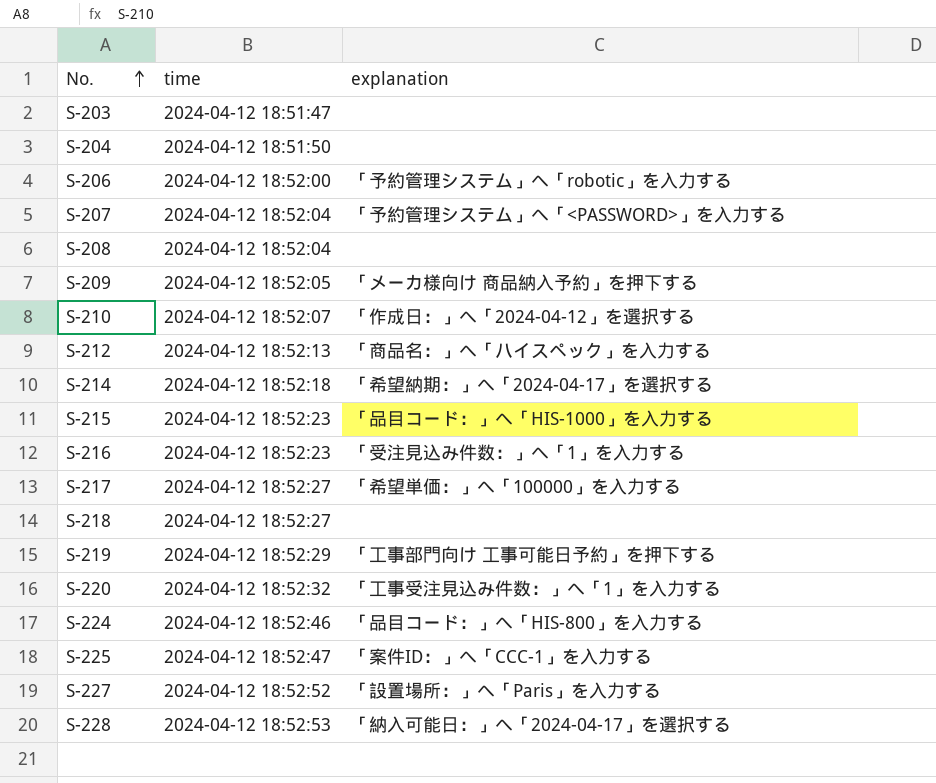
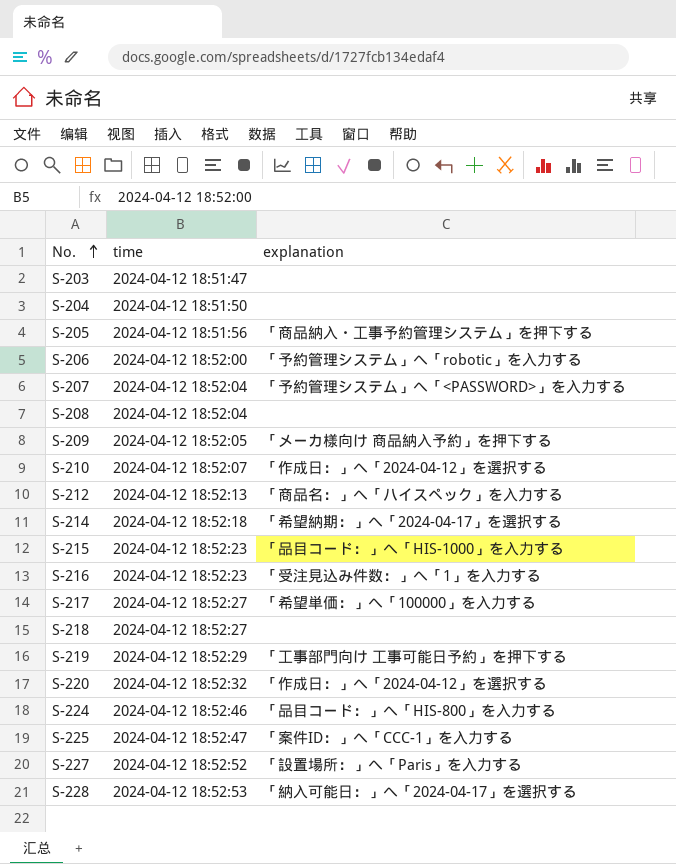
row S-205: none -> 2024-04-12 18:51:56 | 「商品納入・工事予約管理システム」を押下する
S-220 | explanation: 「工事受注見込み件数：」へ「1」を入力する -> 「作成日：」へ「2024-04-12」を選択する

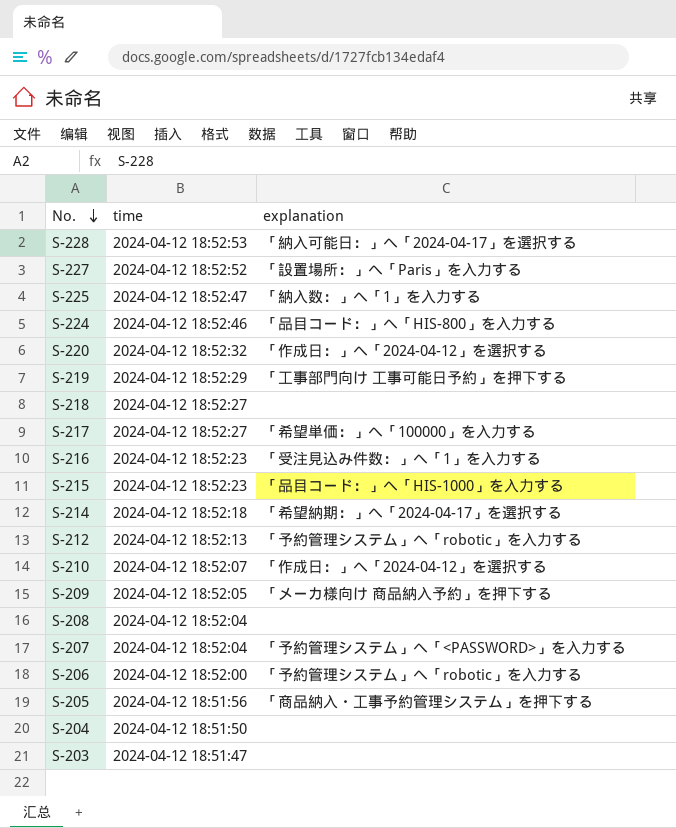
row order: No. ascending -> No. descending
S-225 | explanation: 「案件ID：」へ「CCC-1」を入力する -> 「納入数：」へ「1」を入力する
S-212 | explanation: 「商品名：」へ「ハイスペック」を入力する -> 「予約管理システム」へ「robotic」を入力する

